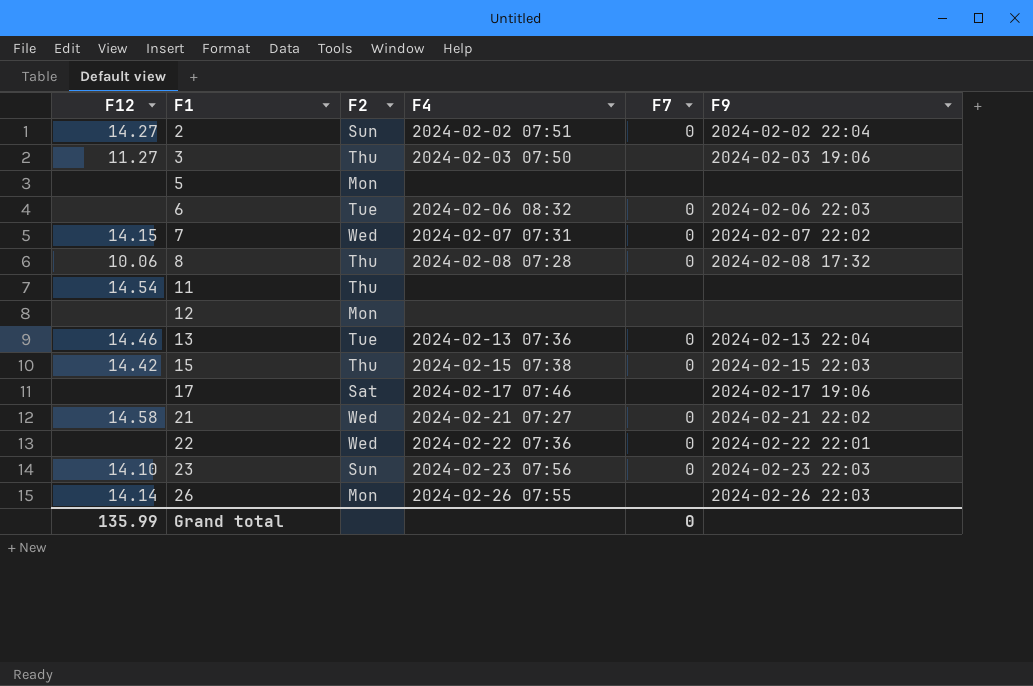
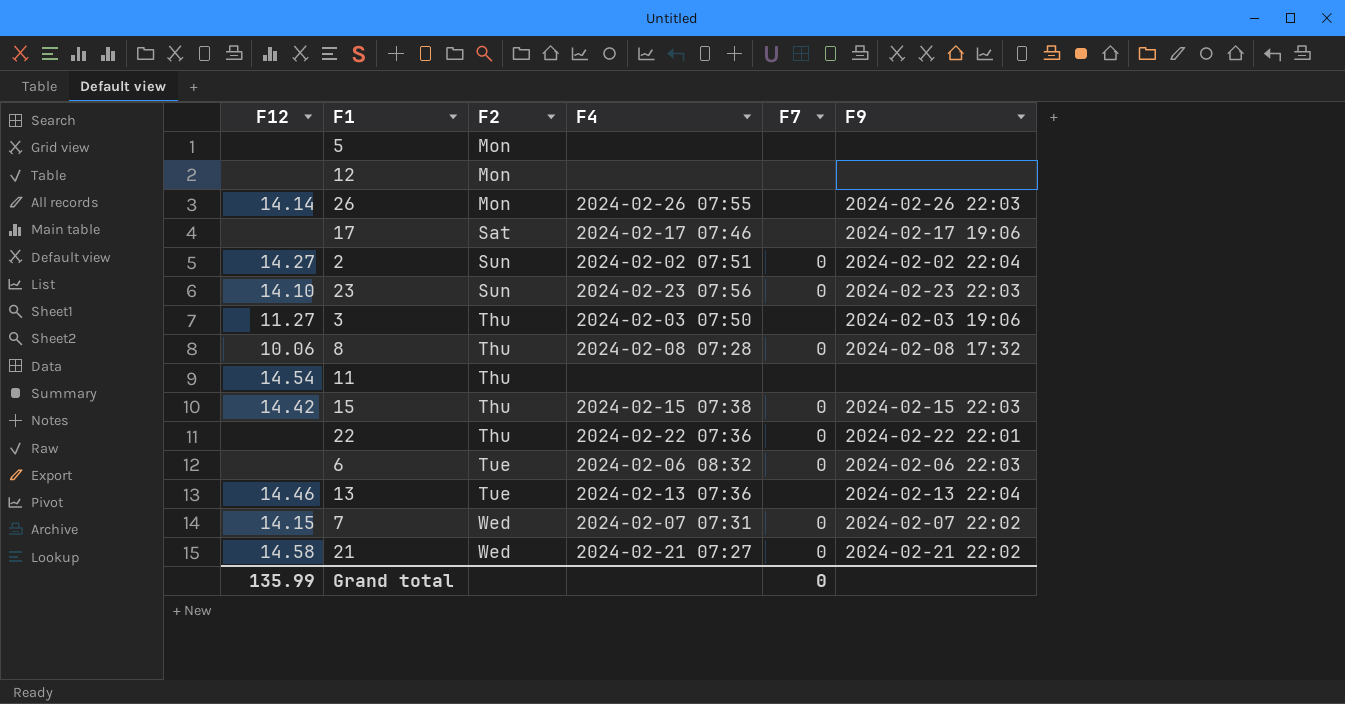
row order: F1 ascending -> F2 ascending
22 | F2: Wed -> Thu
13 | F7: 0 -> none

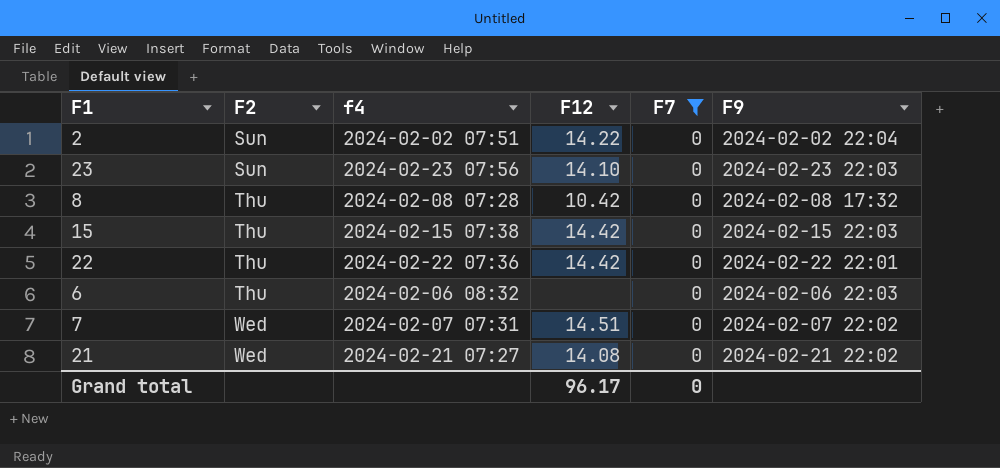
filter: none -> F7 = 0
column name: F4 -> f4
column F12 | position: 1 -> 4
2 | F12: 14.27 -> 14.22
8 | F12: 10.06 -> 10.42
22 | F12: none -> 14.42
6 | F2: Tue -> Thu
7 | F12: 14.15 -> 14.51
21 | F12: 14.58 -> 14.08
Grand total | F12: 135.99 -> 96.17

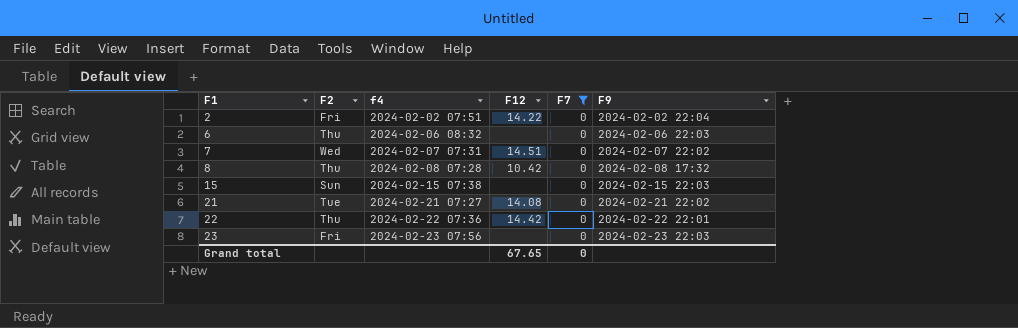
row order: F2 ascending -> F1 ascending
2 | F2: Sun -> Fri
15 | F2: Thu -> Sun
15 | F12: 14.42 -> none
21 | F2: Wed -> Tue
23 | F2: Sun -> Fri
23 | F12: 14.10 -> none
Grand total | F12: 96.17 -> 67.65

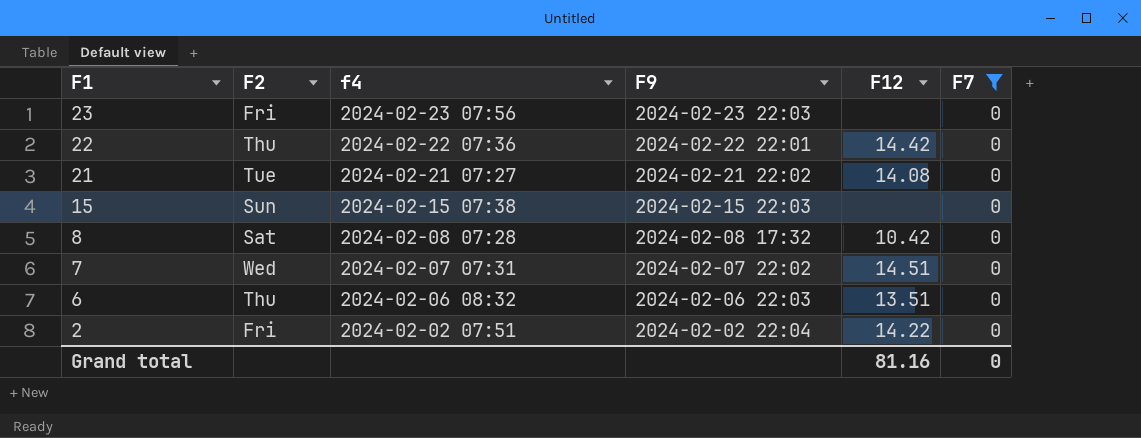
row order: F1 ascending -> F1 descending
column F9 | position: 6 -> 4
8 | F2: Thu -> Sat
6 | F12: none -> 13.51
Grand total | F12: 67.65 -> 81.16

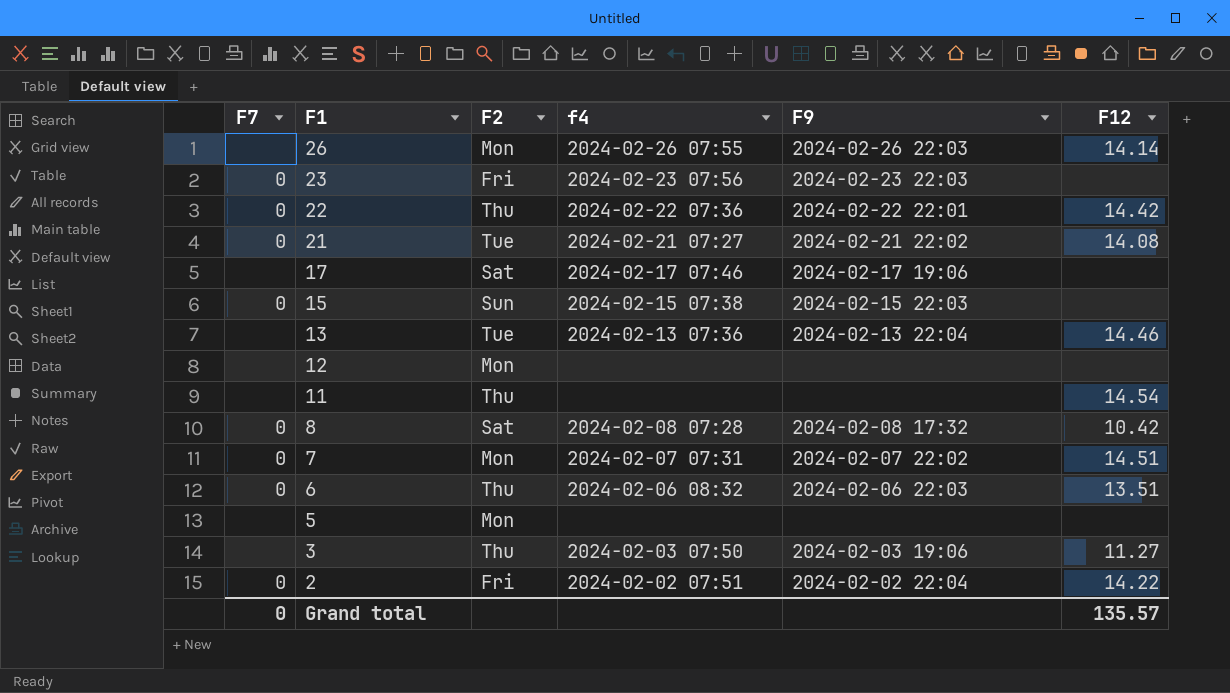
filter: F7 = 0 -> none
column F7 | position: 6 -> 1
7 | F2: Wed -> Mon
Grand total | F12: 81.16 -> 135.57

